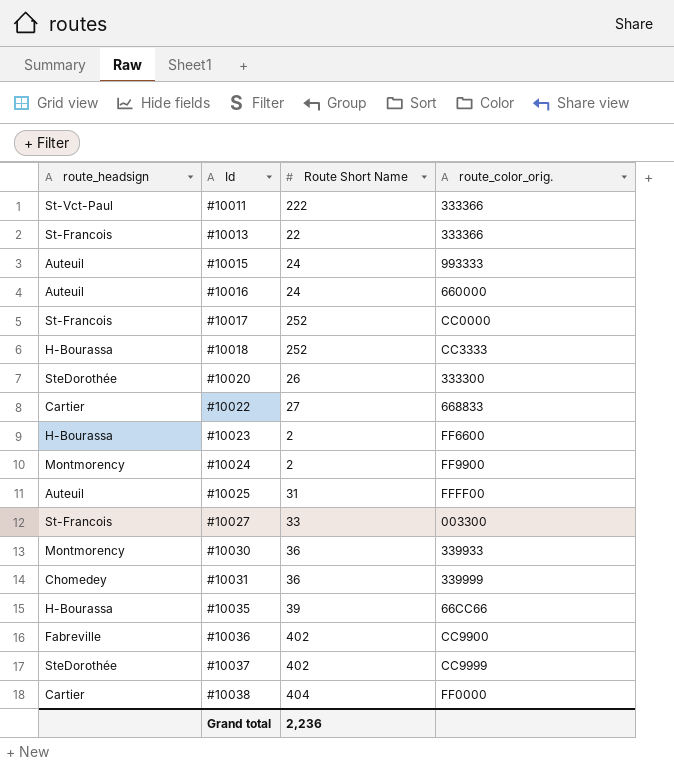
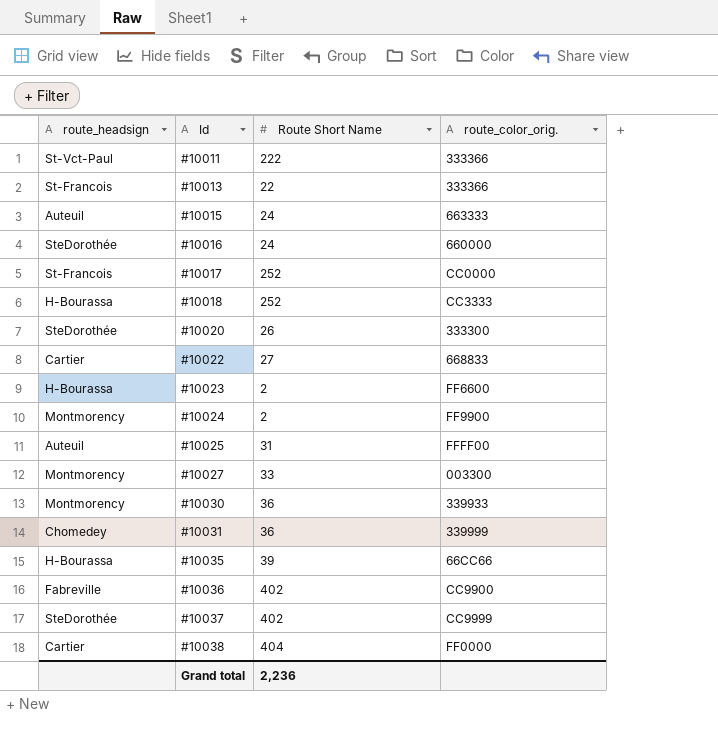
#10015 | route_color_orig.: 993333 -> 663333
#10016 | route_headsign: Auteuil -> SteDorothée
#10027 | route_headsign: St-Francois -> Montmorency

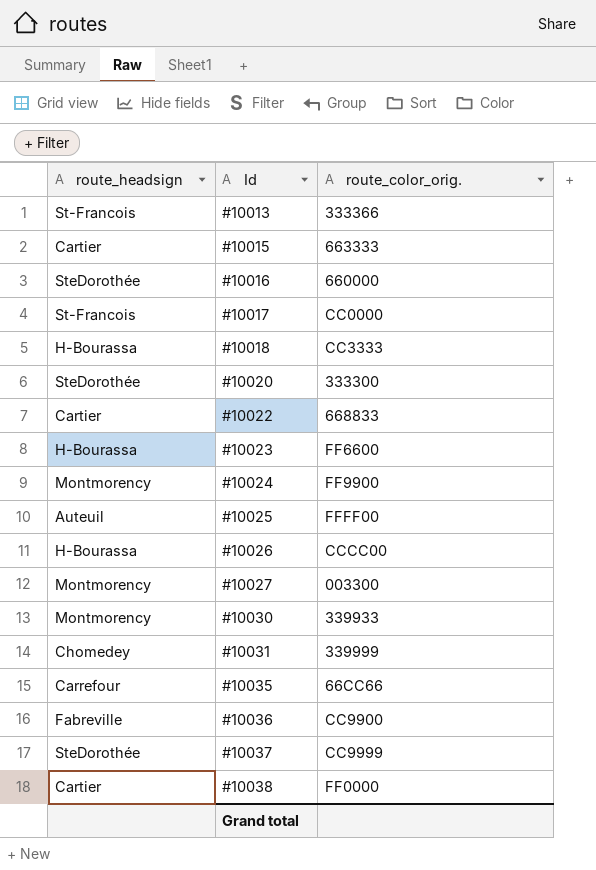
column Route Short Name | position: 3 -> none
row #10011: St-Vct-Paul | 222 | 333366 -> none
#10015 | route_headsign: Auteuil -> Cartier
row #10026: none -> H-Bourassa | CCCC00
#10035 | route_headsign: H-Bourassa -> Carrefour

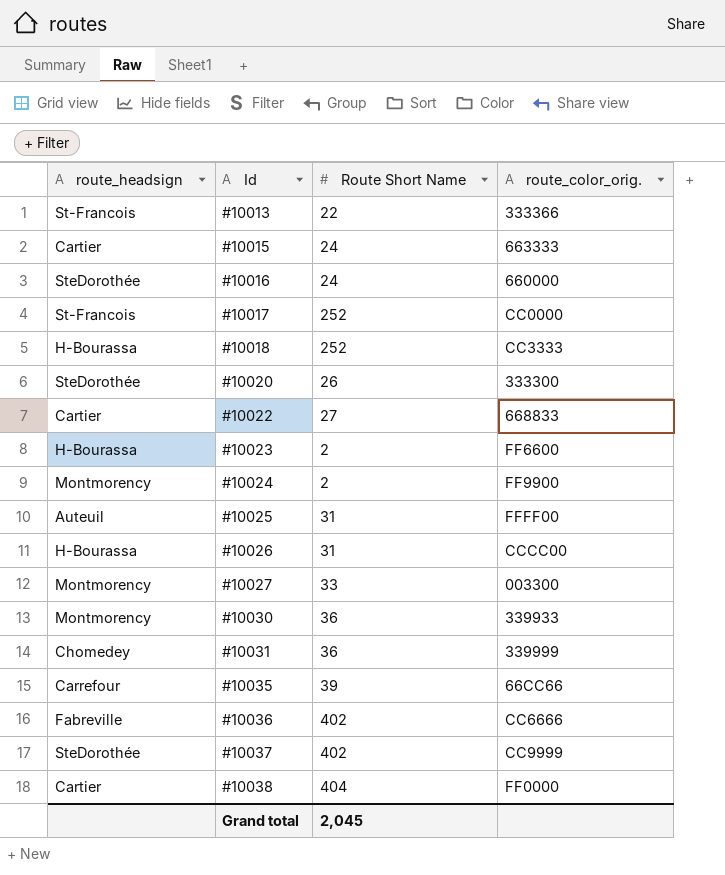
column Route Short Name | position: none -> 3
#10036 | route_color_orig.: CC9900 -> CC6666

